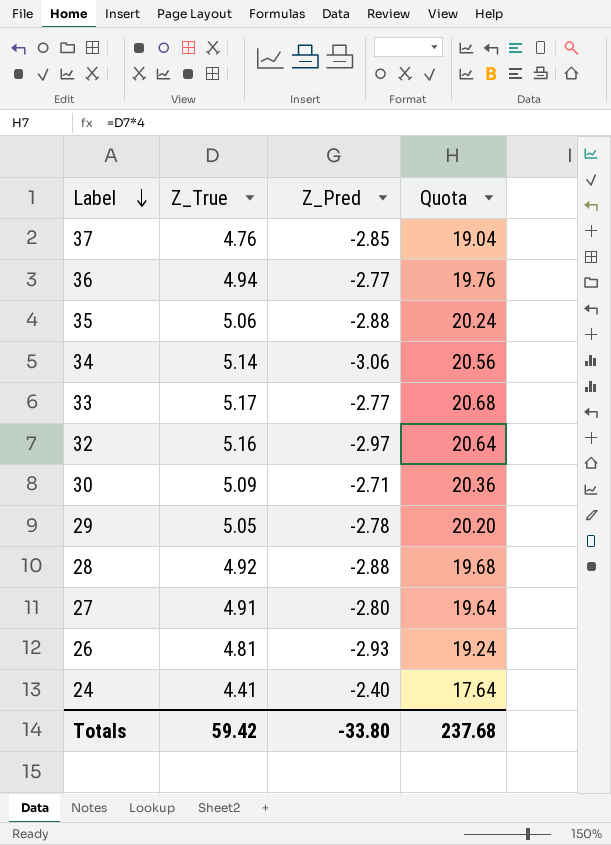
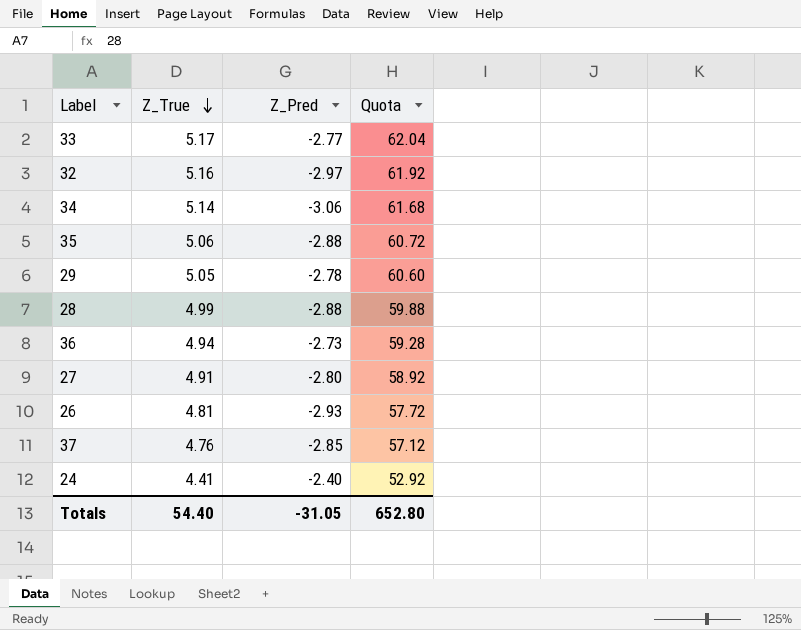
row order: Label descending -> Z_True descending
column Quota | formula: [Z_True] * 4 -> [Z_True] * 12
row 30: 5.09 | -2.71 | 20.36 -> none
28 | Z_True: 4.92 -> 4.99
36 | Z_Pred: -2.77 -> -2.73
Totals | Z_True: 59.42 -> 54.40
Totals | Z_Pred: -33.80 -> -31.05
Totals | Quota: 237.68 -> 652.80

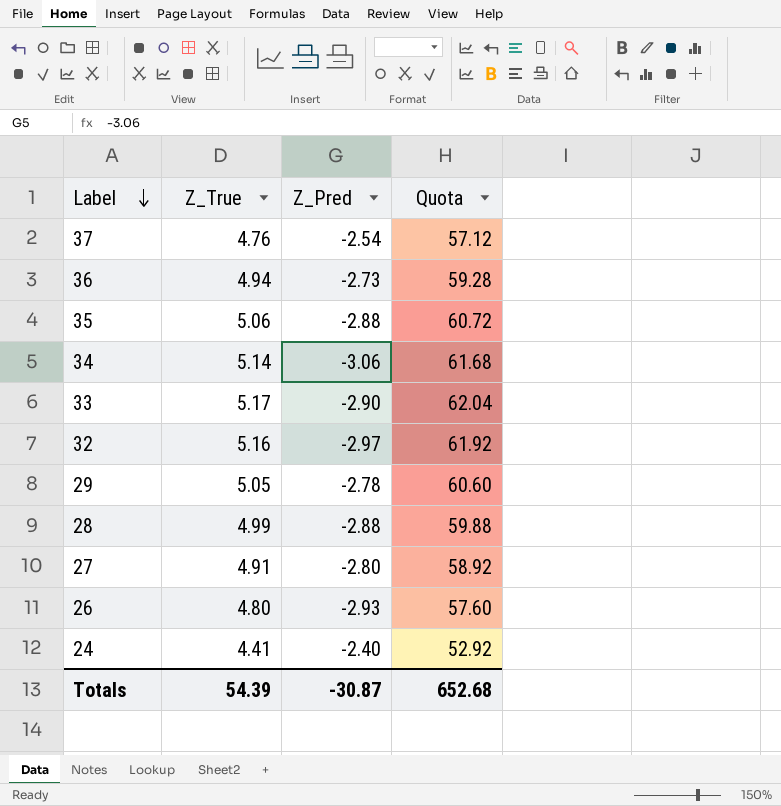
row order: Z_True descending -> Label descending
37 | Z_Pred: -2.85 -> -2.54
33 | Z_Pred: -2.77 -> -2.90
26 | Z_True: 4.81 -> 4.80
26 | Quota: 57.72 -> 57.60
Totals | Z_True: 54.40 -> 54.39
Totals | Z_Pred: -31.05 -> -30.87
Totals | Quota: 652.80 -> 652.68

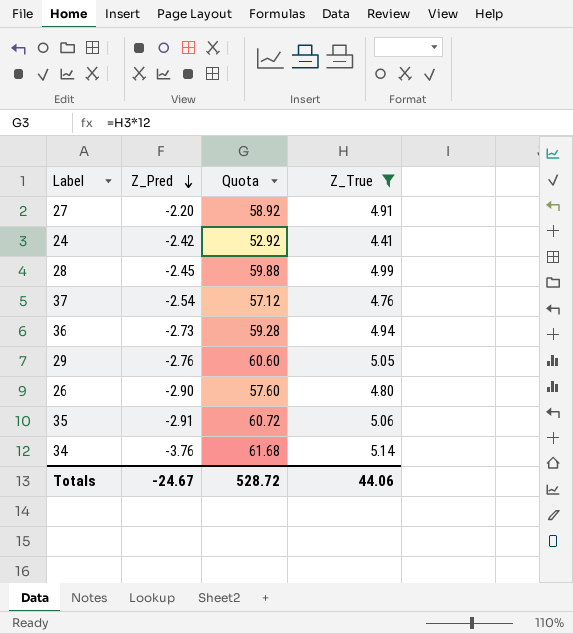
filter: none -> Z_True <= 5.14
row order: Label descending -> Z_Pred descending
column Z_True | position: 2 -> 4
27 | Z_Pred: -2.80 -> -2.20
24 | Z_Pred: -2.40 -> -2.42
28 | Z_Pred: -2.88 -> -2.45
29 | Z_Pred: -2.78 -> -2.76
26 | Z_Pred: -2.93 -> -2.90
35 | Z_Pred: -2.88 -> -2.91
34 | Z_Pred: -3.06 -> -3.76
Totals | Z_Pred: -30.87 -> -24.67
Totals | Quota: 652.68 -> 528.72
Totals | Z_True: 54.39 -> 44.06

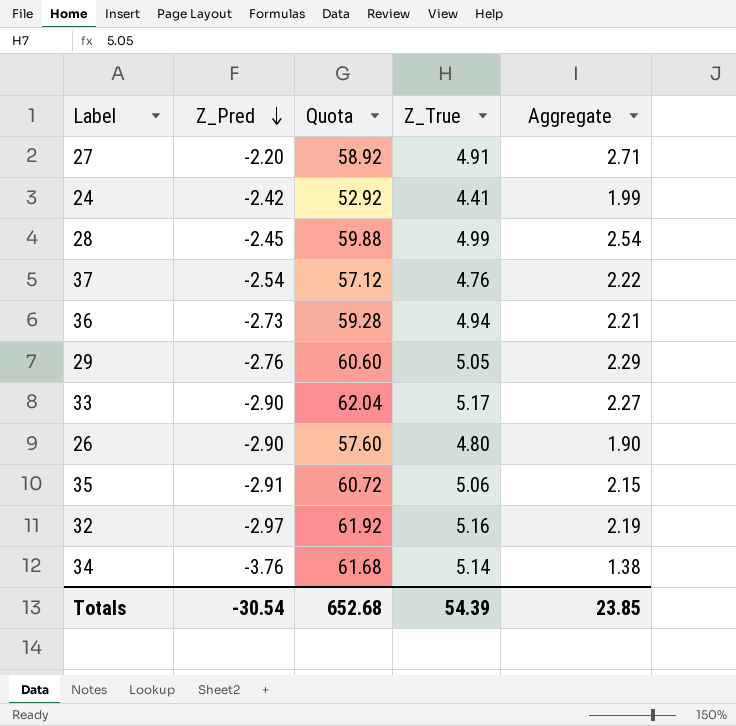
filter: Z_True <= 5.14 -> none
column Aggregate | formula: none -> [Z_Pred] + [Z_True]
Totals | Z_Pred: -24.67 -> -30.54
Totals | Quota: 528.72 -> 652.68
Totals | Z_True: 44.06 -> 54.39

